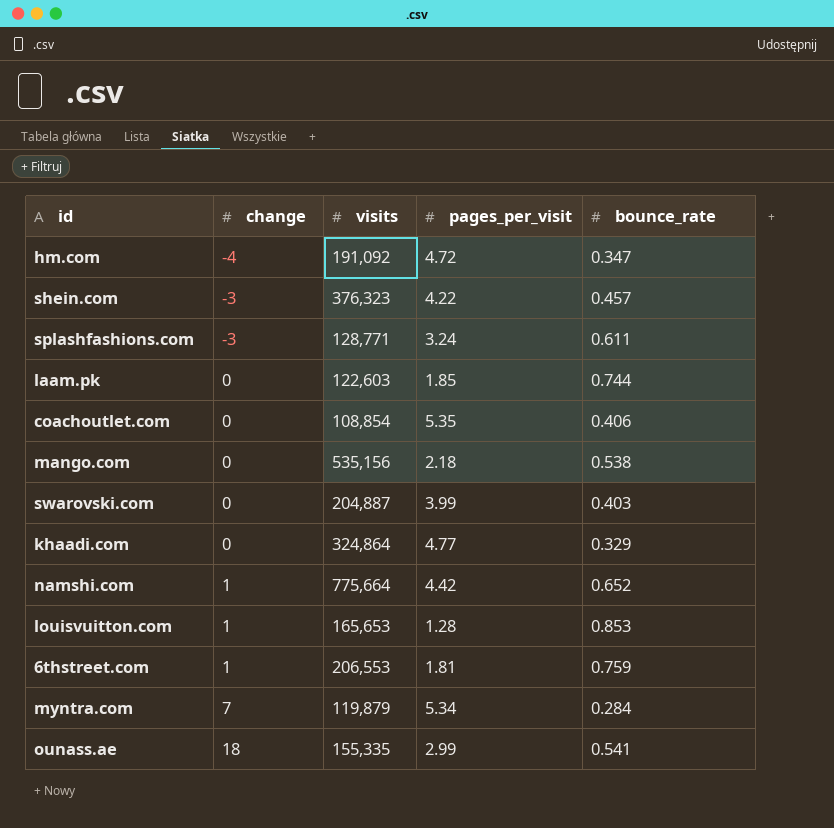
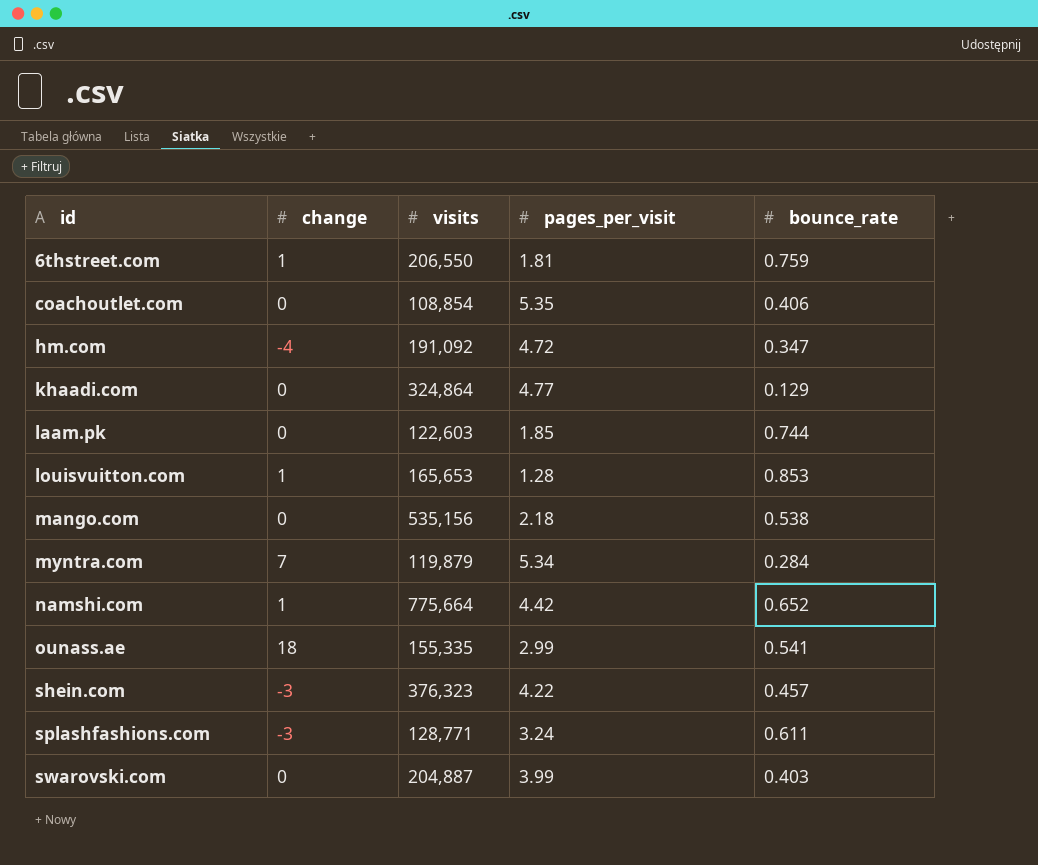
row order: change ascending -> id ascending
6thstreet.com | visits: 206,553 -> 206,550
khaadi.com | bounce_rate: 0.329 -> 0.129

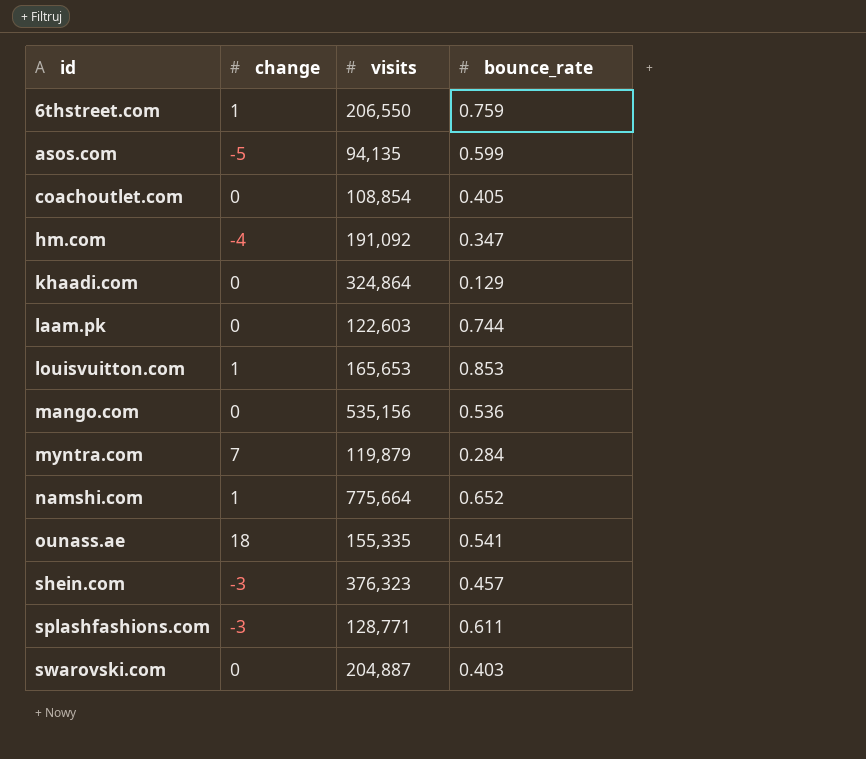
column pages_per_visit | position: 4 -> none
row asos.com: none -> -5 | 94,135 | 0.599
coachoutlet.com | bounce_rate: 0.406 -> 0.405
mango.com | bounce_rate: 0.538 -> 0.536

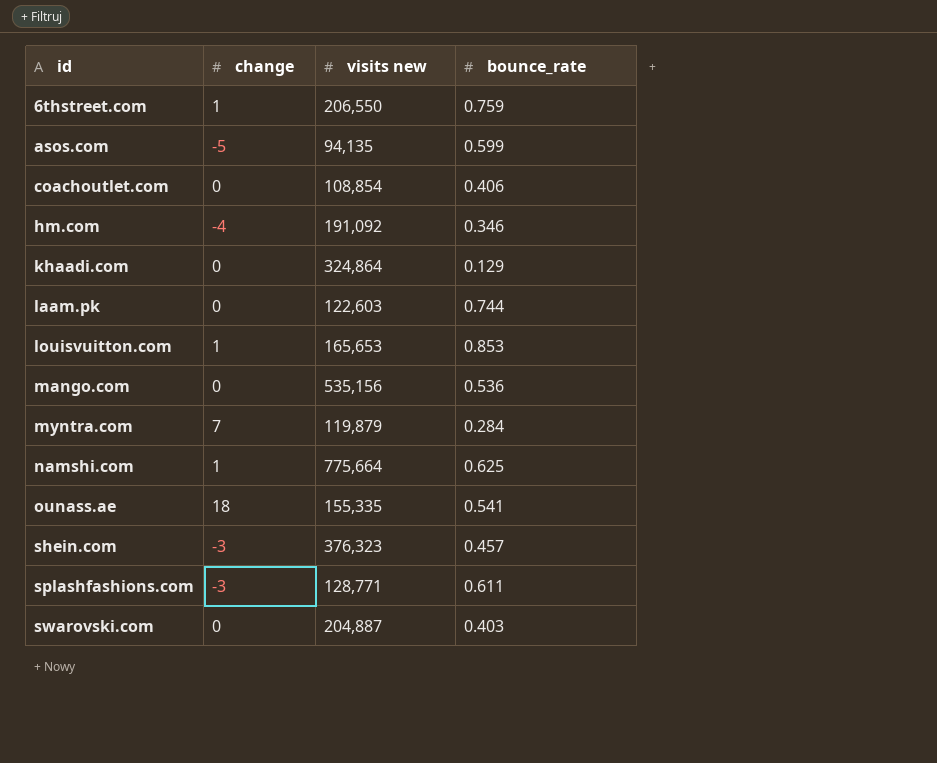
column name: visits -> visits new
coachoutlet.com | bounce_rate: 0.405 -> 0.406
hm.com | bounce_rate: 0.347 -> 0.346
namshi.com | bounce_rate: 0.652 -> 0.625

